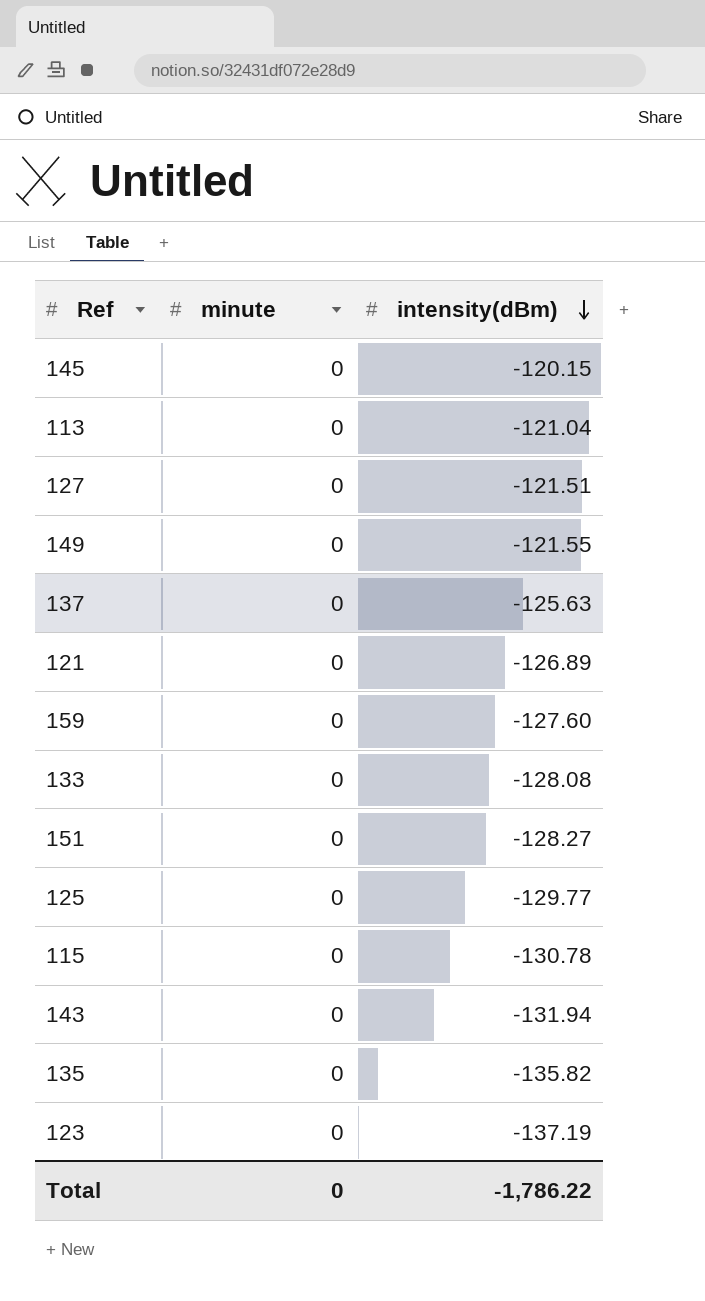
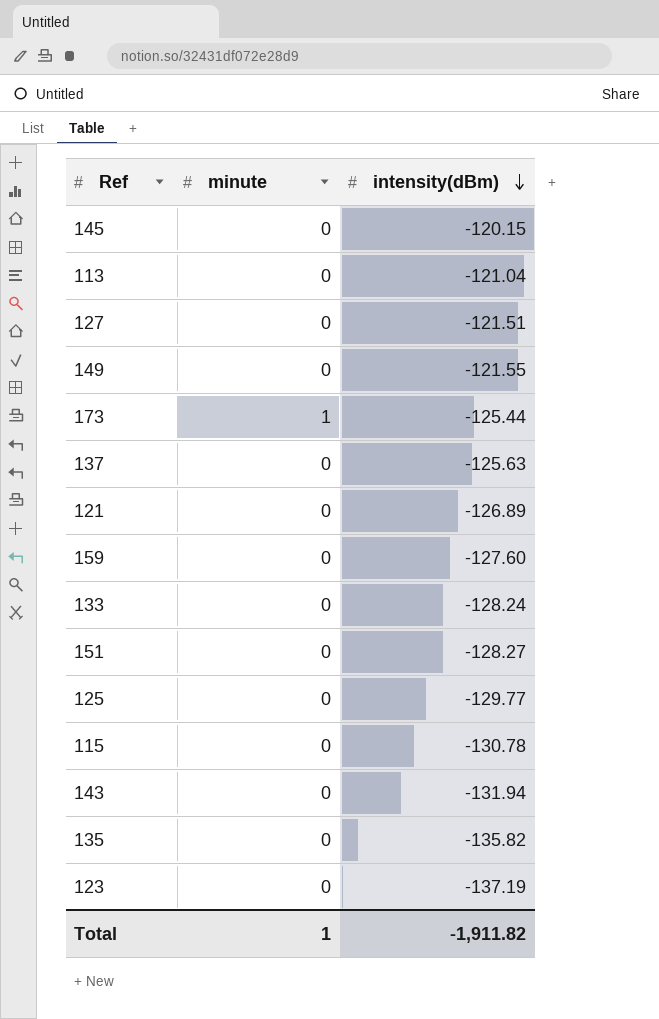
row 173: none -> 1 | -125.44
133 | intensity(dBm): -128.08 -> -128.24
Total | minute: 0 -> 1
Total | intensity(dBm): -1,786.22 -> -1,911.82

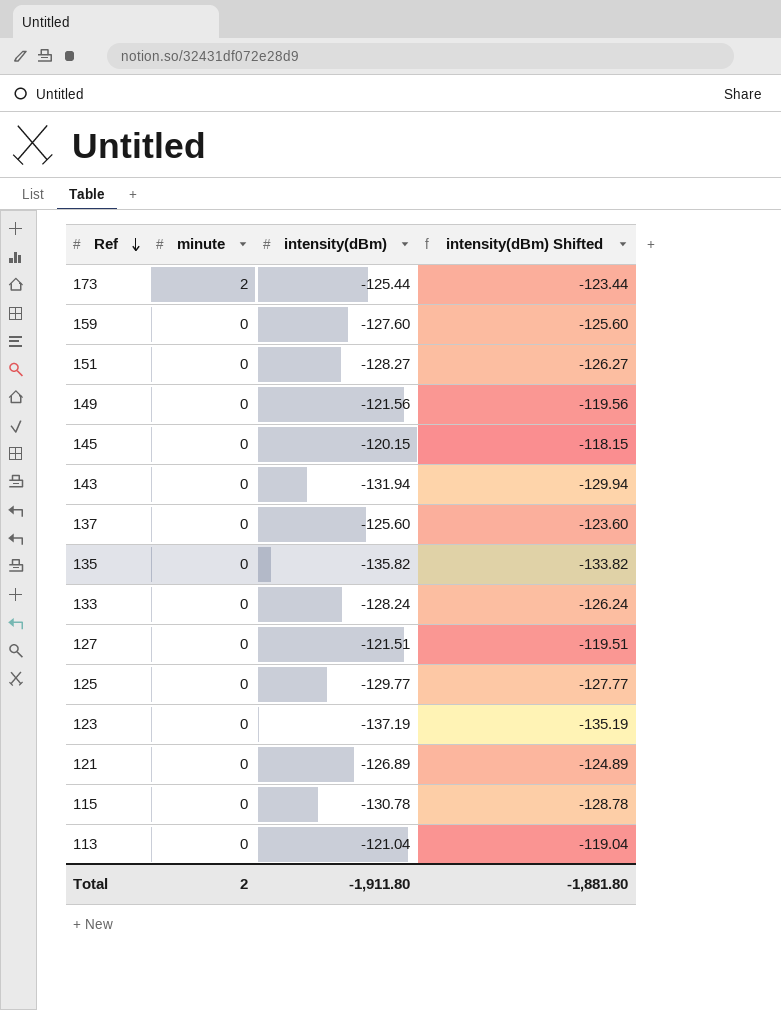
row order: intensity(dBm) descending -> Ref descending
column intensity(dBm) Shifted | formula: none -> [intensity(dBm)] + 2
173 | minute: 1 -> 2
149 | intensity(dBm): -121.55 -> -121.56
137 | intensity(dBm): -125.63 -> -125.60
Total | minute: 1 -> 2
Total | intensity(dBm): -1,911.82 -> -1,911.80

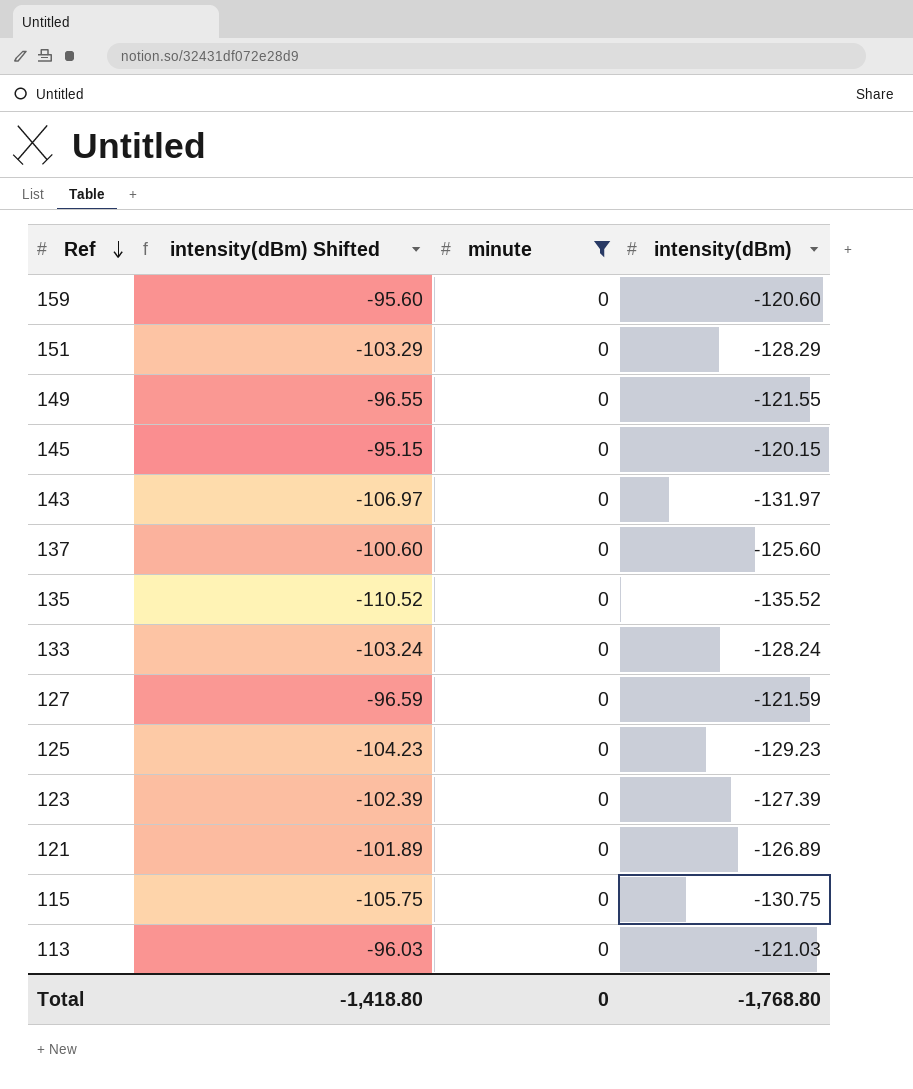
filter: none -> minute = 0
column intensity(dBm) Shifted | formula: [intensity(dBm)] + 2 -> [intensity(dBm)] + 25
column intensity(dBm) Shifted | position: 4 -> 2
159 | intensity(dBm): -127.60 -> -120.60
151 | intensity(dBm): -128.27 -> -128.29
149 | intensity(dBm): -121.56 -> -121.55
143 | intensity(dBm): -131.94 -> -131.97
135 | intensity(dBm): -135.82 -> -135.52
127 | intensity(dBm): -121.51 -> -121.59
125 | intensity(dBm): -129.77 -> -129.23
123 | intensity(dBm): -137.19 -> -127.39
115 | intensity(dBm): -130.78 -> -130.75
113 | intensity(dBm): -121.04 -> -121.03
Total | intensity(dBm) Shifted: -1,881.80 -> -1,418.80
Total | minute: 2 -> 0
Total | intensity(dBm): -1,911.80 -> -1,768.80

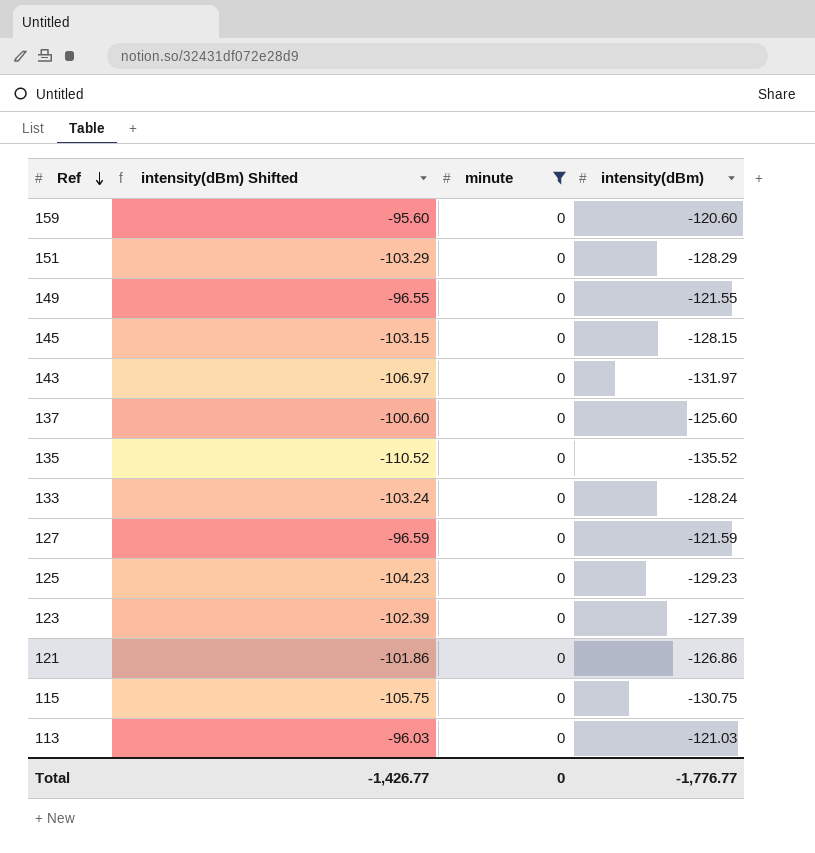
145 | intensity(dBm) Shifted: -95.15 -> -103.15
145 | intensity(dBm): -120.15 -> -128.15
121 | intensity(dBm) Shifted: -101.89 -> -101.86
121 | intensity(dBm): -126.89 -> -126.86
Total | intensity(dBm) Shifted: -1,418.80 -> -1,426.77
Total | intensity(dBm): -1,768.80 -> -1,776.77

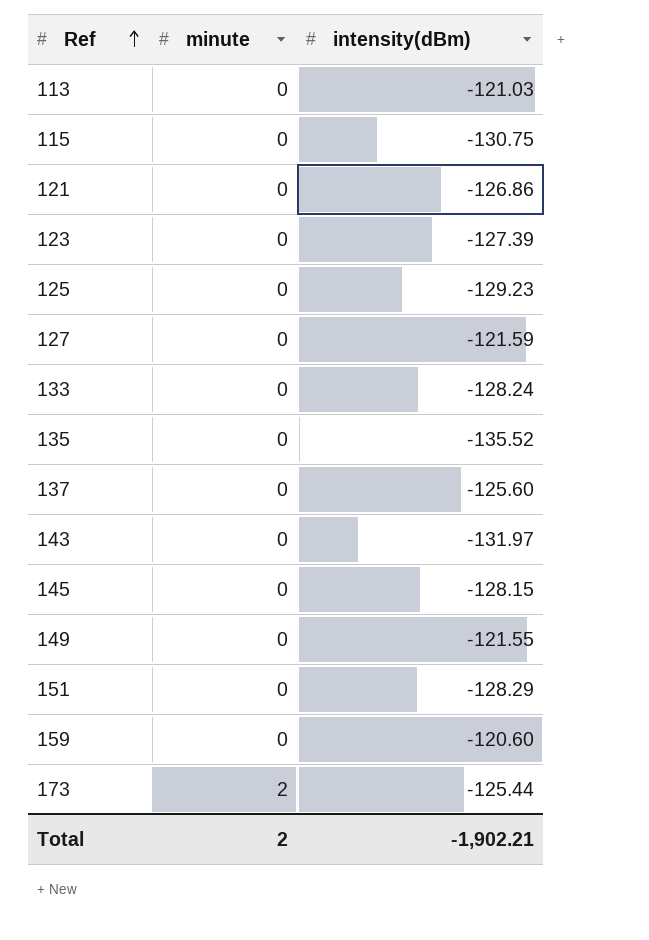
filter: minute = 0 -> none
row order: Ref descending -> Ref ascending
column intensity(dBm) Shifted | formula: [intensity(dBm)] + 25 -> none
Total | minute: 0 -> 2
Total | intensity(dBm): -1,776.77 -> -1,902.21

